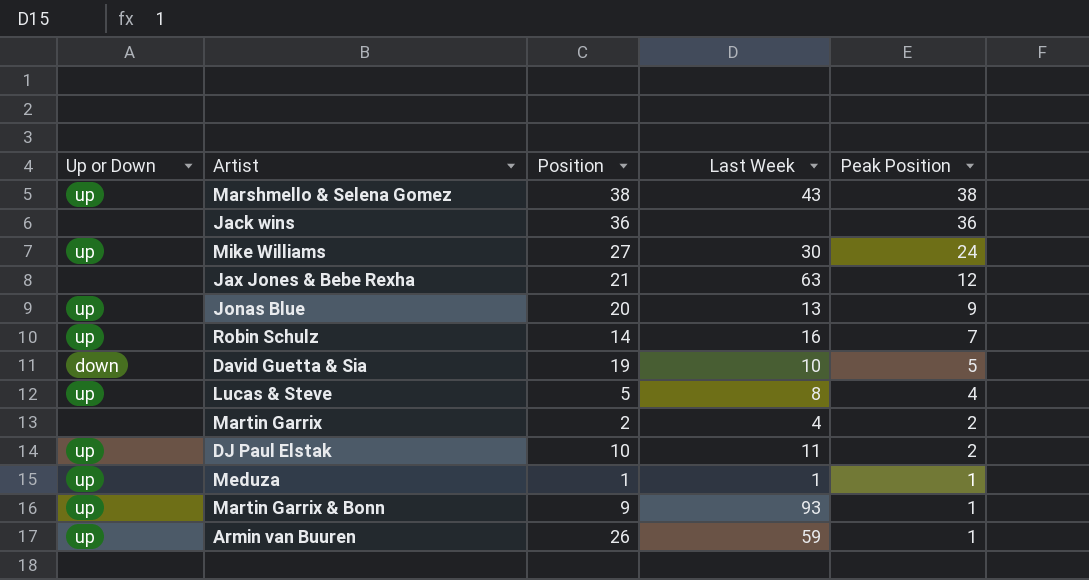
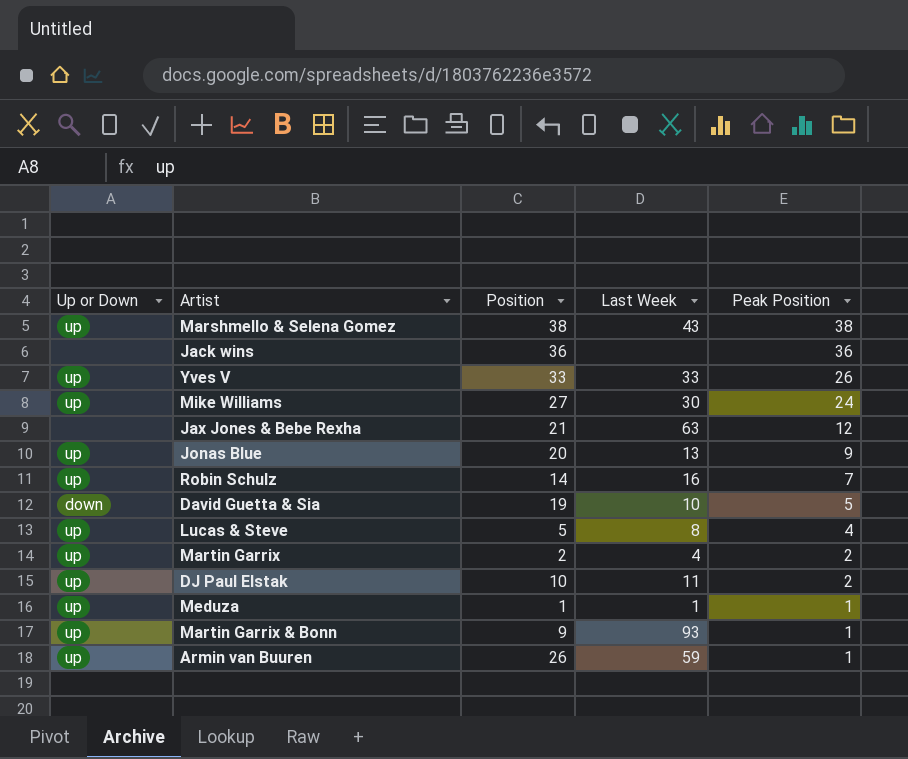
row Yves V: none -> up | 33 | 33 | 26
Martin Garrix | Up or Down: none -> up

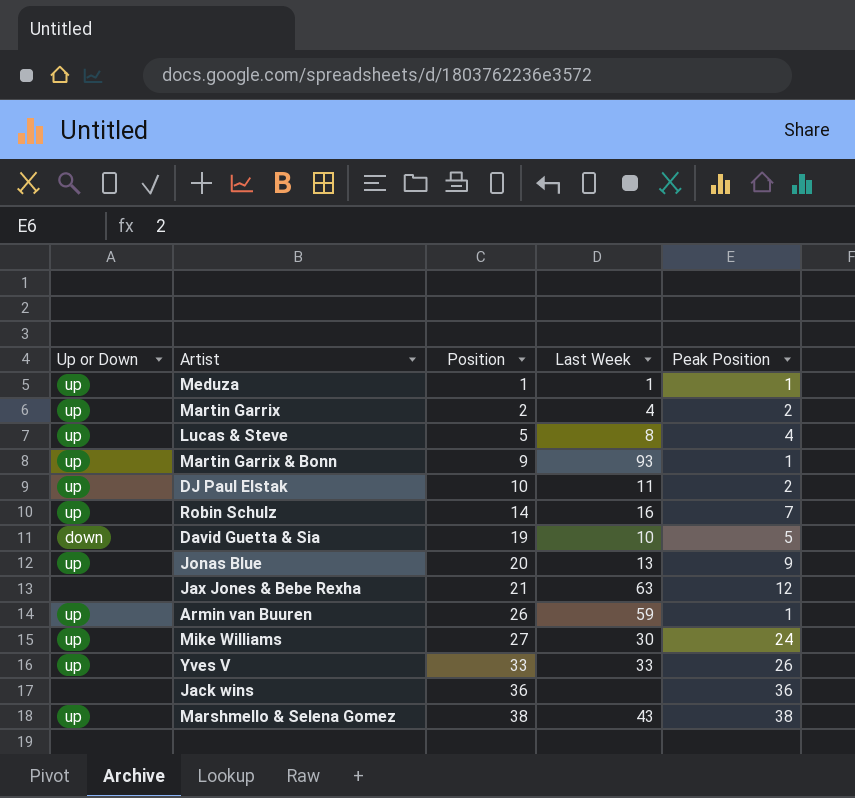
row order: Peak Position descending -> Position ascending

